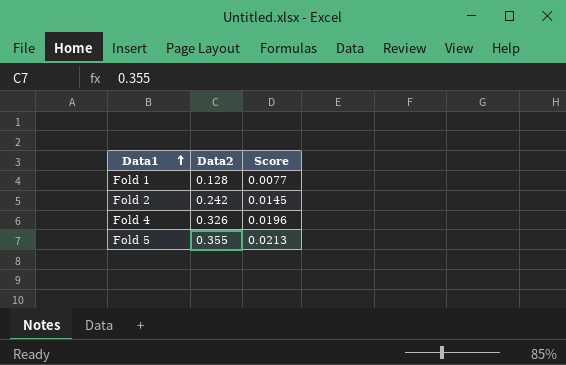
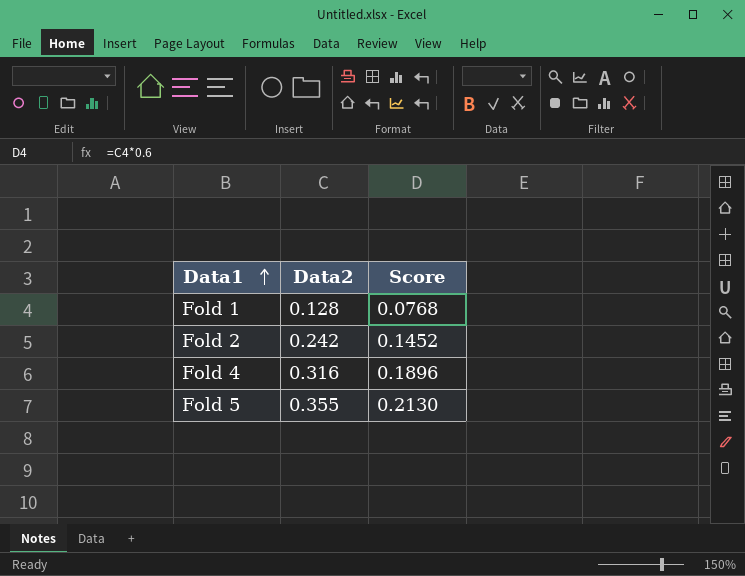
column Score | formula: [Data2] * 0.06 -> [Data2] * 0.6
Fold 4 | Data2: 0.326 -> 0.316

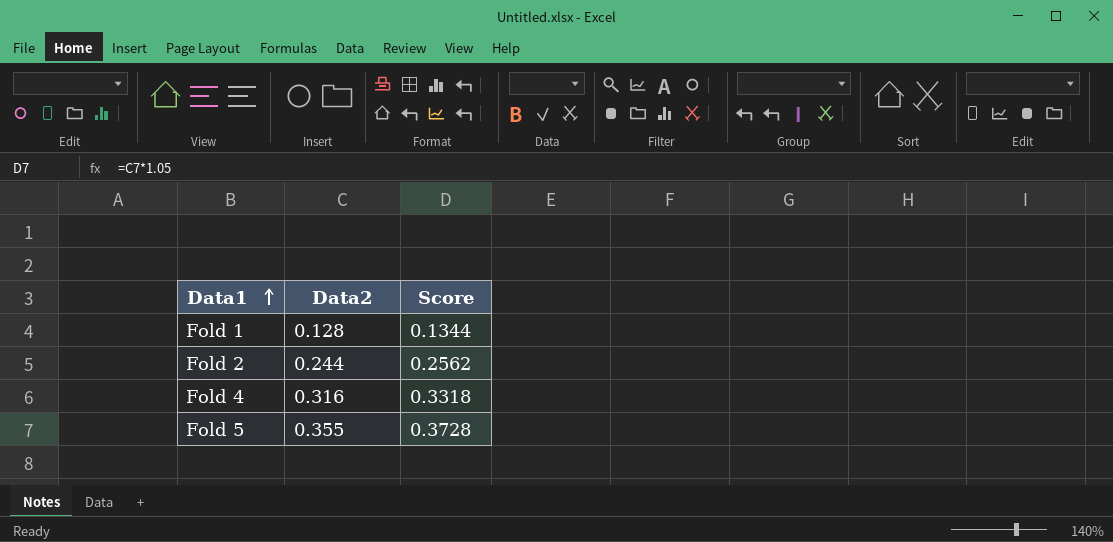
column Score | formula: [Data2] * 0.6 -> [Data2] * 1.05
Fold 2 | Data2: 0.242 -> 0.244

